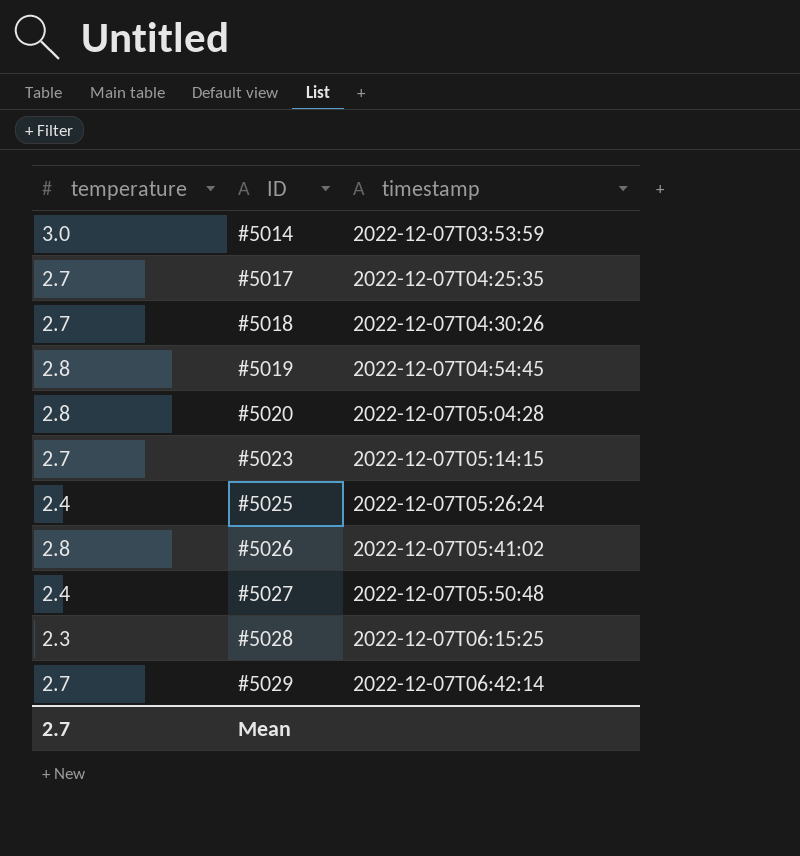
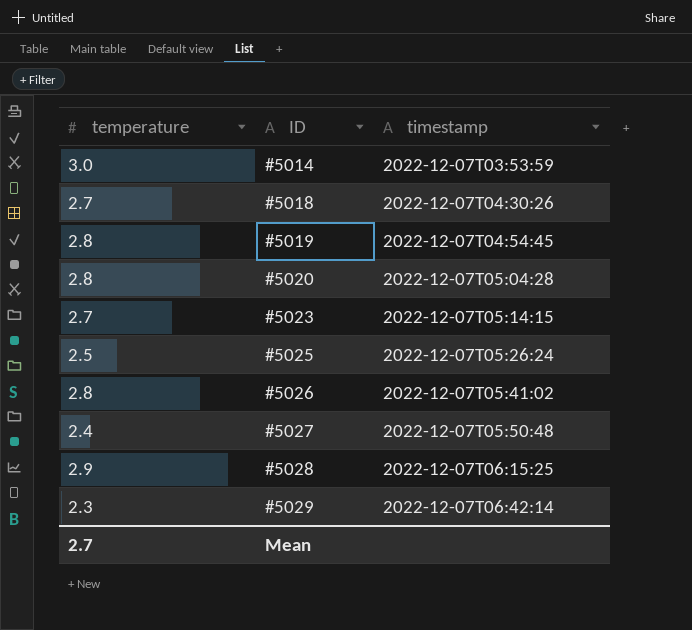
row #5017: 2.7 | 2022-12-07T04:25:35 -> none
#5025 | temperature: 2.4 -> 2.5
#5028 | temperature: 2.3 -> 2.9
#5029 | temperature: 2.7 -> 2.3

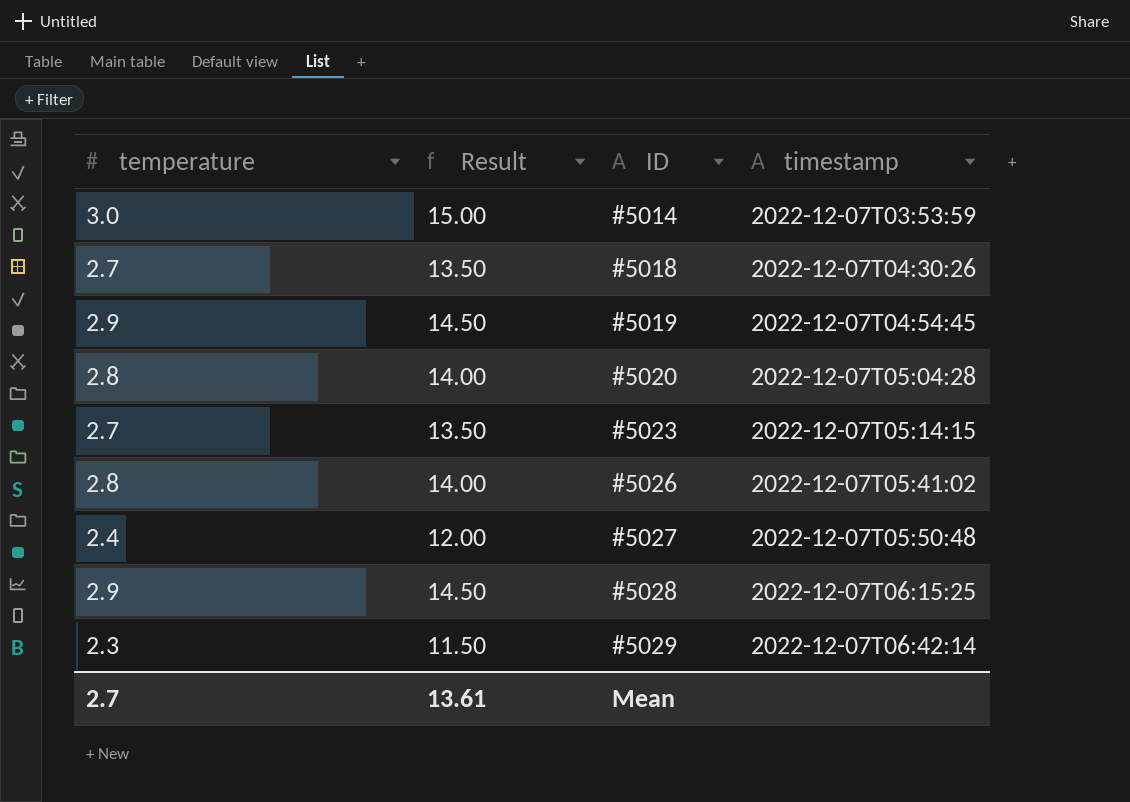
column Result | formula: none -> [temperature] * 5
row #5025: 2.5 | 2022-12-07T05:26:24 -> none
#5019 | temperature: 2.8 -> 2.9

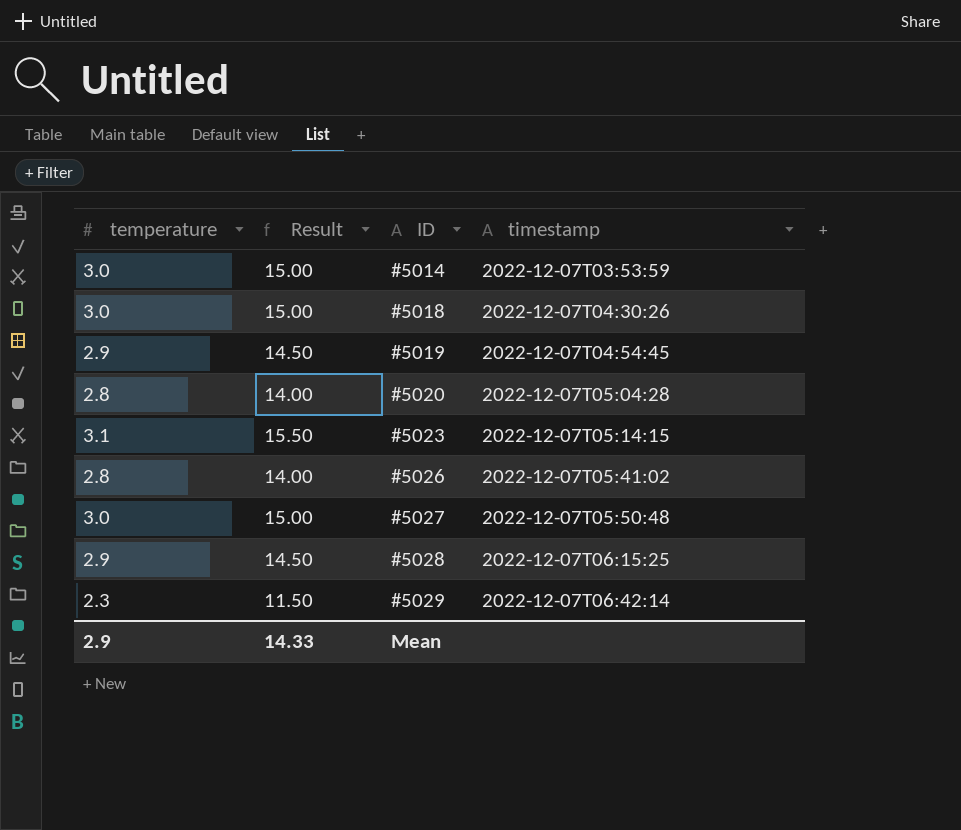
#5018 | temperature: 2.7 -> 3.0
#5018 | Result: 13.50 -> 15.00
#5023 | temperature: 2.7 -> 3.1
#5023 | Result: 13.50 -> 15.50
#5027 | temperature: 2.4 -> 3.0
#5027 | Result: 12.00 -> 15.00
Mean | temperature: 2.7 -> 2.9
Mean | Result: 13.61 -> 14.33

